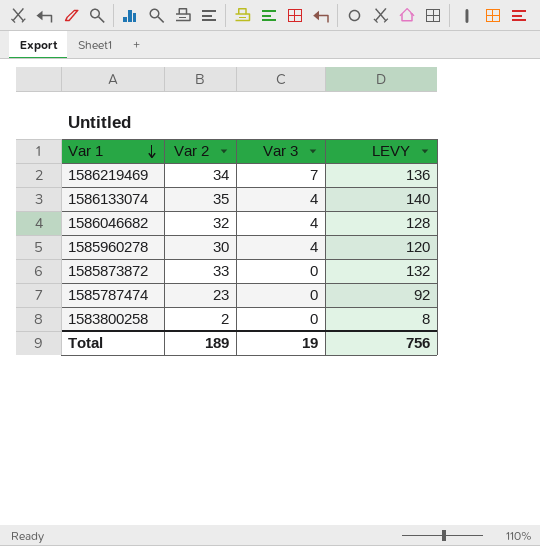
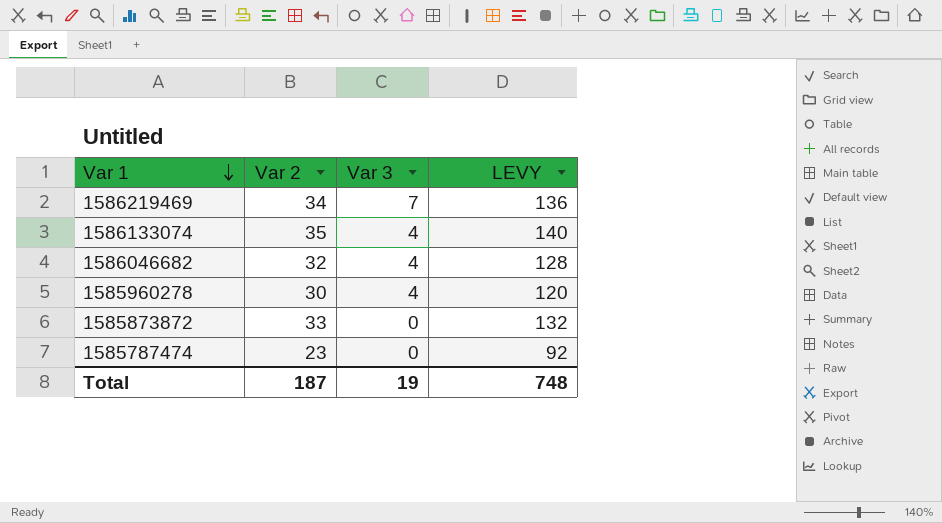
row 1583800258: 2 | 0 | 8 -> none
Total | Var 2: 189 -> 187
Total | LEVY: 756 -> 748

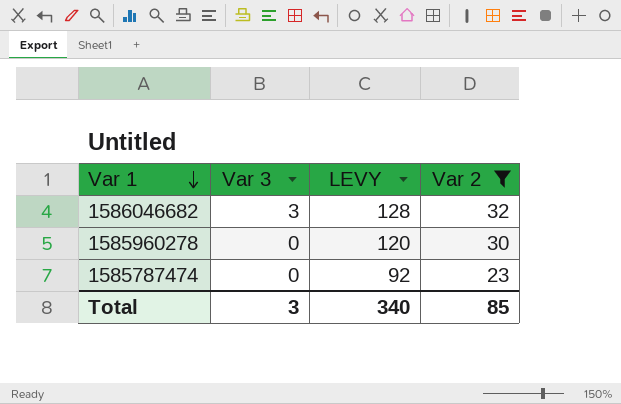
filter: none -> Var 2 <= 32
column Var 2 | position: 2 -> 4
1586046682 | Var 3: 4 -> 3
1585960278 | Var 3: 4 -> 0
Total | Var 3: 19 -> 3
Total | LEVY: 748 -> 340
Total | Var 2: 187 -> 85

